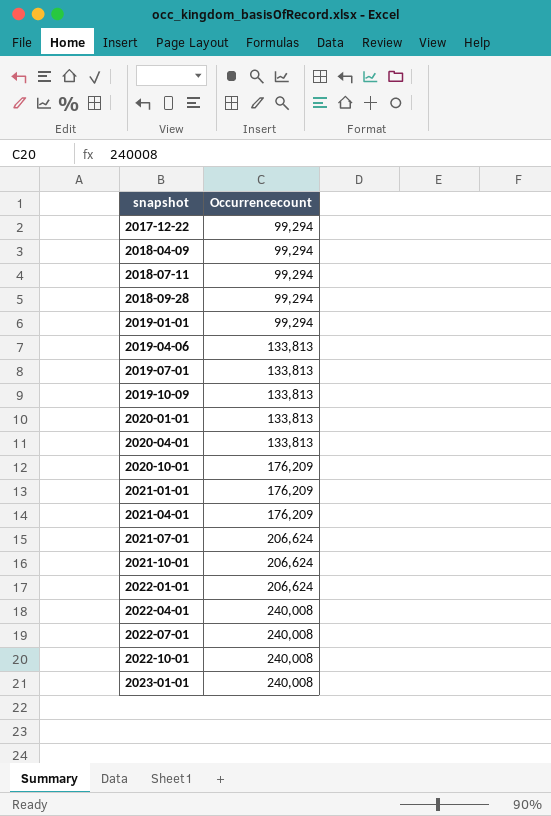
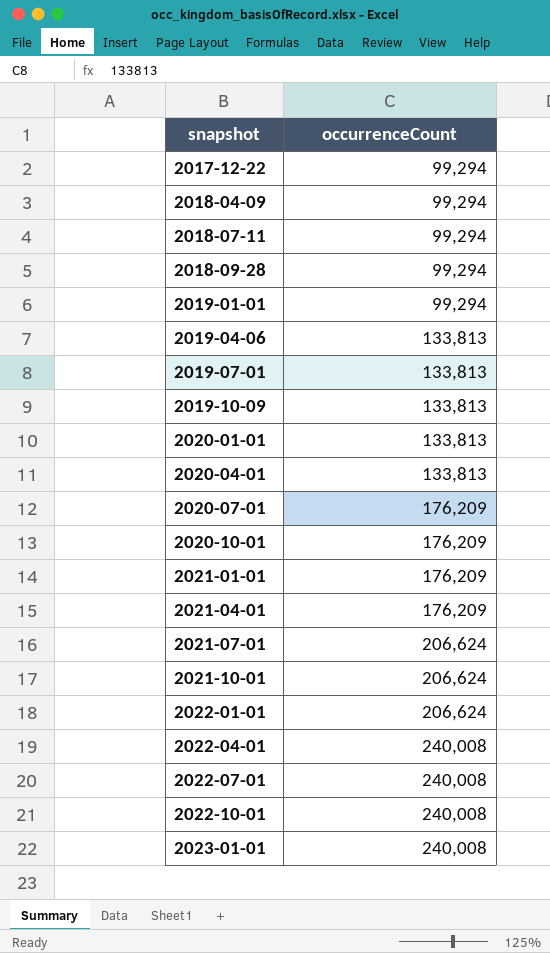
column name: Occurrencecount -> occurrenceCount
row 2020-07-01: none -> 176,209

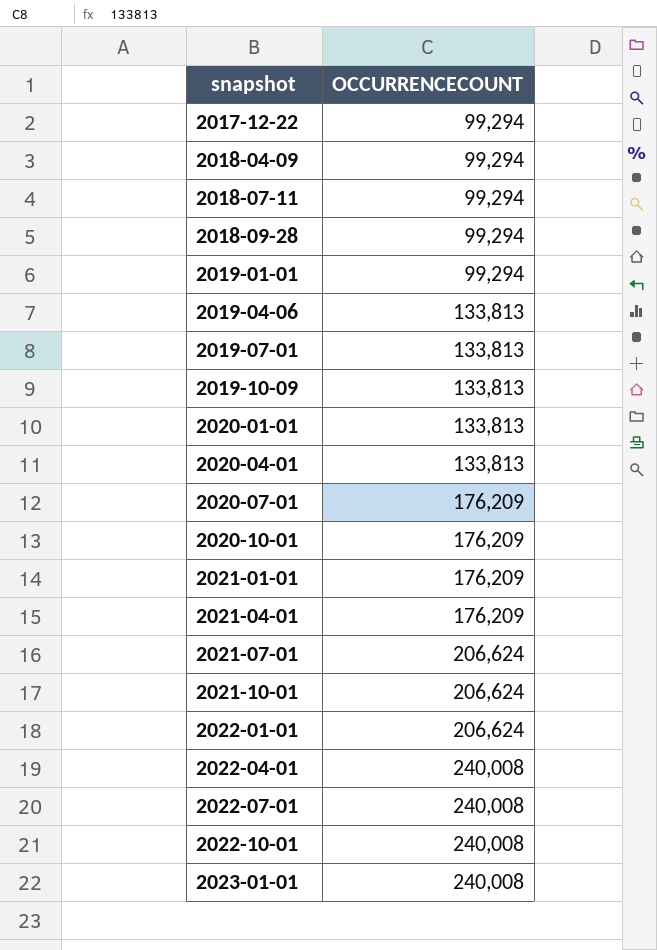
column name: occurrenceCount -> OCCURRENCECOUNT

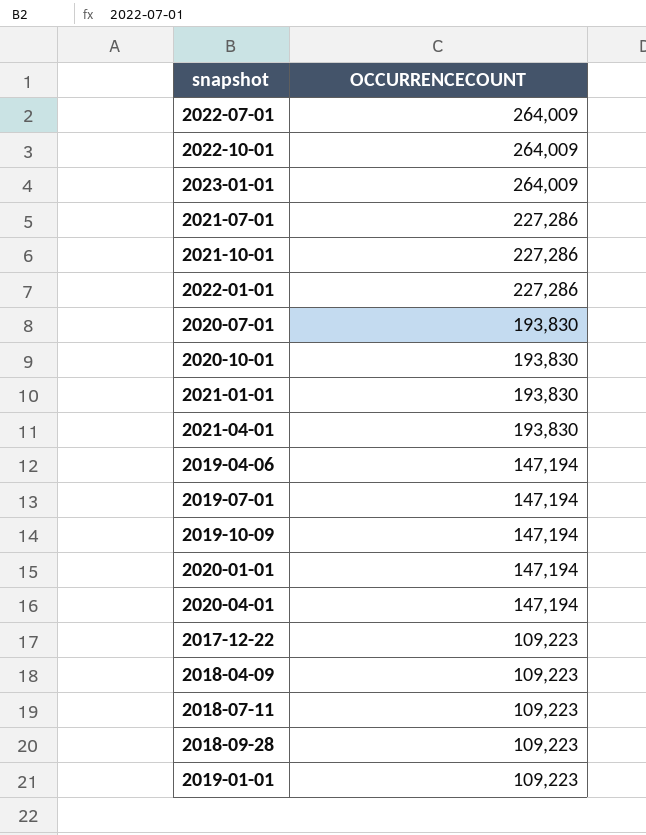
row order: snapshot ascending -> OCCURRENCECOUNT descending
row 2022-04-01: 240,008 -> none
2022-07-01 | OCCURRENCECOUNT: 240,008 -> 264,009
2022-10-01 | OCCURRENCECOUNT: 240,008 -> 264,009
2023-01-01 | OCCURRENCECOUNT: 240,008 -> 264,009
2021-07-01 | OCCURRENCECOUNT: 206,624 -> 227,286
2021-10-01 | OCCURRENCECOUNT: 206,624 -> 227,286
2022-01-01 | OCCURRENCECOUNT: 206,624 -> 227,286
2020-07-01 | OCCURRENCECOUNT: 176,209 -> 193,830
2020-10-01 | OCCURRENCECOUNT: 176,209 -> 193,830
2021-01-01 | OCCURRENCECOUNT: 176,209 -> 193,830
2021-04-01 | OCCURRENCECOUNT: 176,209 -> 193,830
2019-04-06 | OCCURRENCECOUNT: 133,813 -> 147,194
2019-07-01 | OCCURRENCECOUNT: 133,813 -> 147,194
2019-10-09 | OCCURRENCECOUNT: 133,813 -> 147,194
2020-01-01 | OCCURRENCECOUNT: 133,813 -> 147,194
2020-04-01 | OCCURRENCECOUNT: 133,813 -> 147,194
2017-12-22 | OCCURRENCECOUNT: 99,294 -> 109,223
2018-04-09 | OCCURRENCECOUNT: 99,294 -> 109,223
2018-07-11 | OCCURRENCECOUNT: 99,294 -> 109,223
2018-09-28 | OCCURRENCECOUNT: 99,294 -> 109,223
2019-01-01 | OCCURRENCECOUNT: 99,294 -> 109,223

